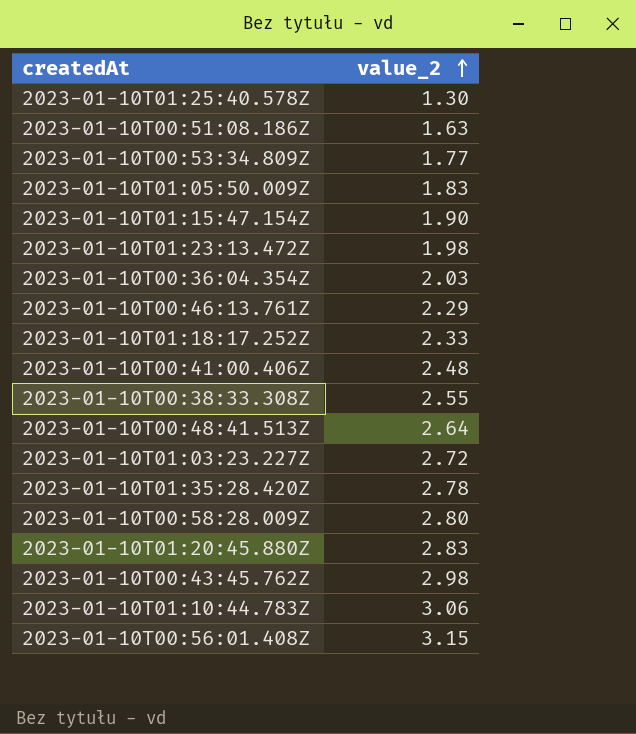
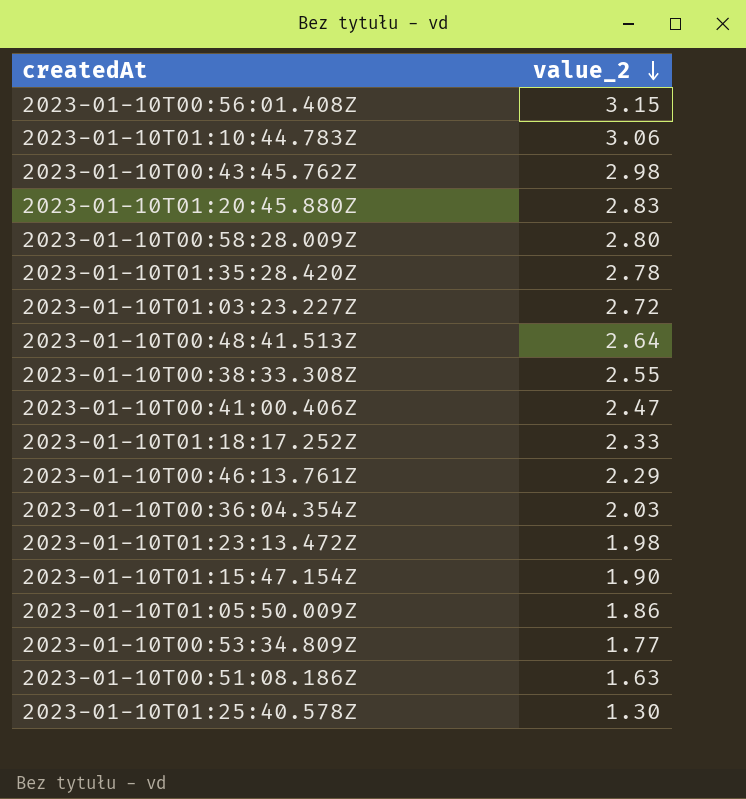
row order: value_2 ascending -> value_2 descending
2023-01-10T00:41:00.406Z | value_2: 2.48 -> 2.47
2023-01-10T01:05:50.009Z | value_2: 1.83 -> 1.86

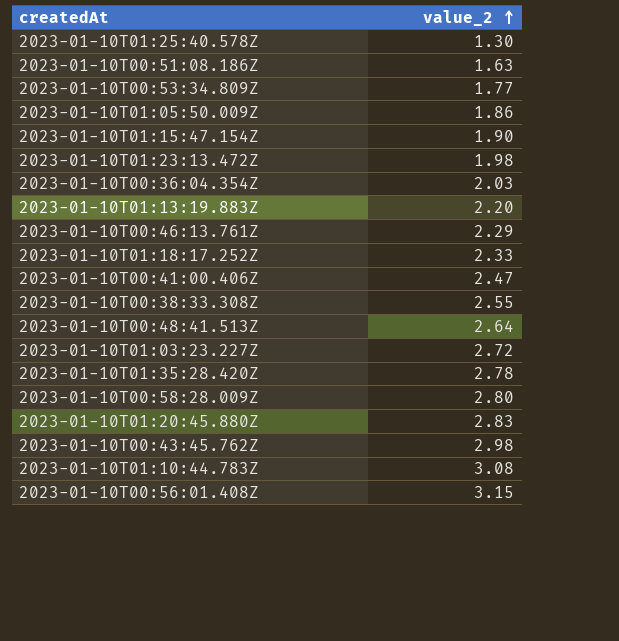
row order: value_2 descending -> value_2 ascending
row 2023-01-10T01:13:19.883Z: none -> 2.20
2023-01-10T01:10:44.783Z | value_2: 3.06 -> 3.08

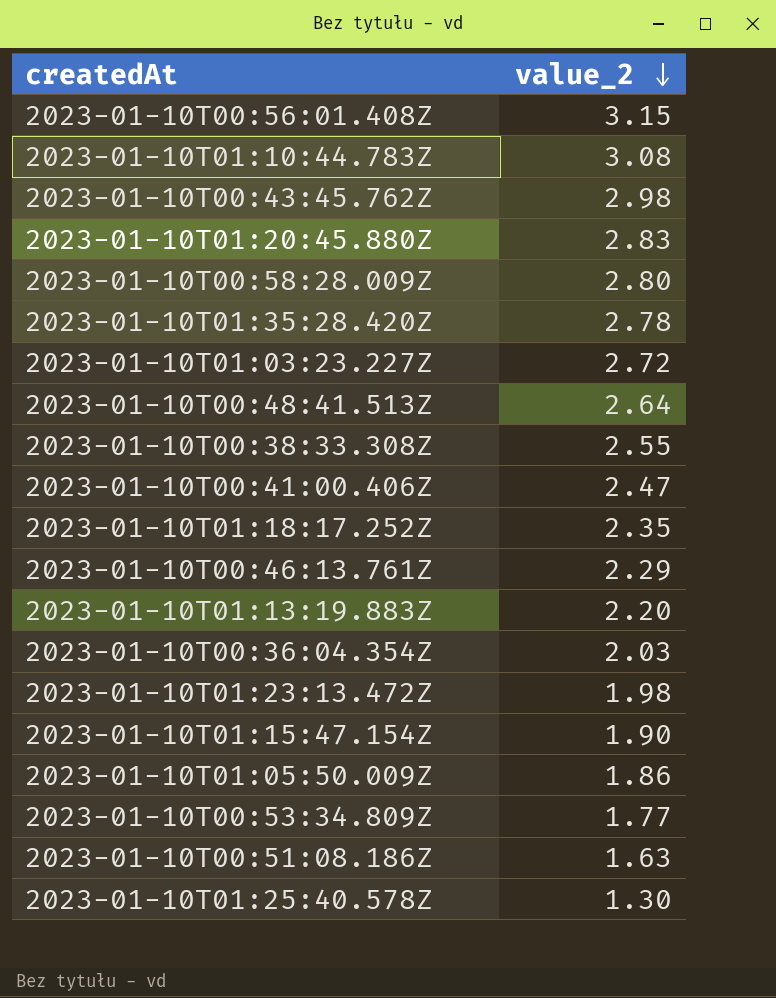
row order: value_2 ascending -> value_2 descending
2023-01-10T01:18:17.252Z | value_2: 2.33 -> 2.35

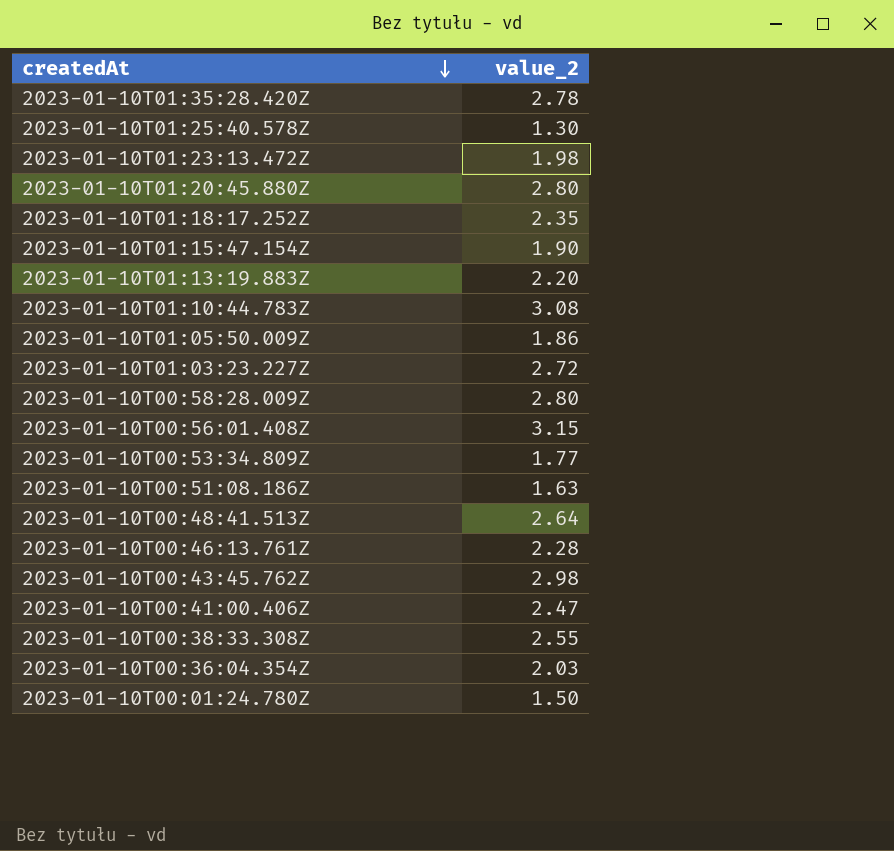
row order: value_2 descending -> createdAt descending
2023-01-10T01:20:45.880Z | value_2: 2.83 -> 2.80
2023-01-10T00:46:13.761Z | value_2: 2.29 -> 2.28
row 2023-01-10T00:01:24.780Z: none -> 1.50

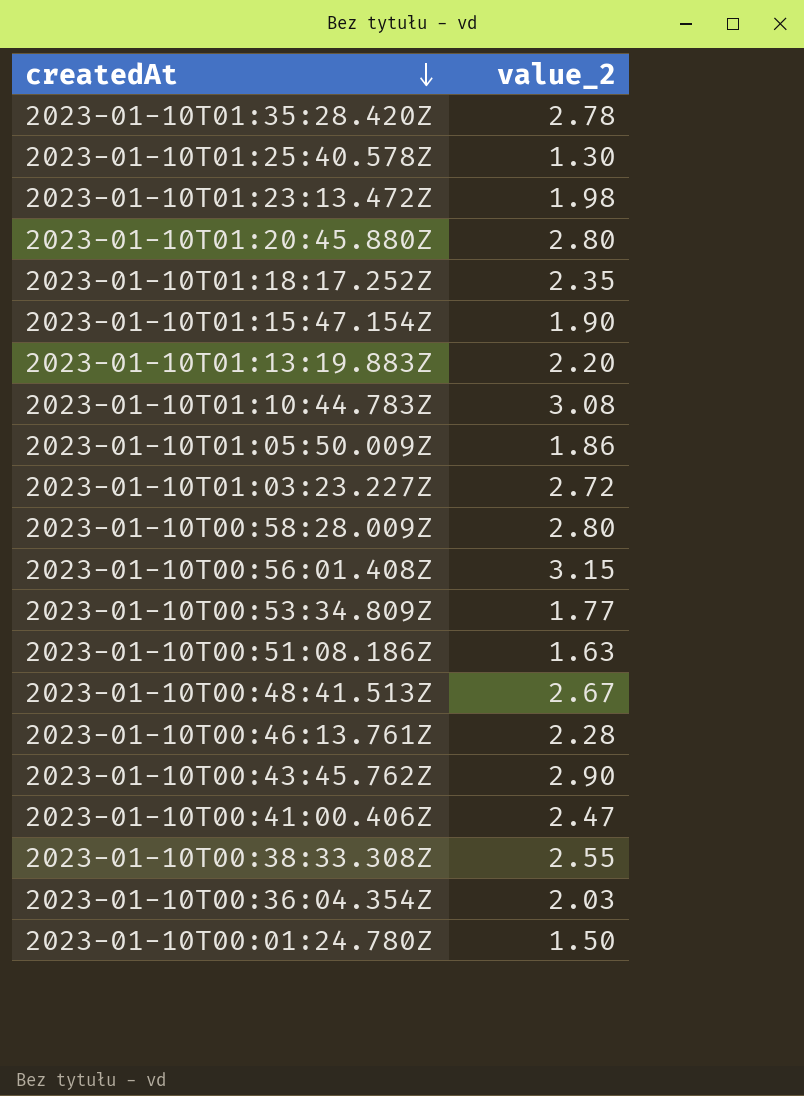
2023-01-10T00:48:41.513Z | value_2: 2.64 -> 2.67
2023-01-10T00:43:45.762Z | value_2: 2.98 -> 2.90

